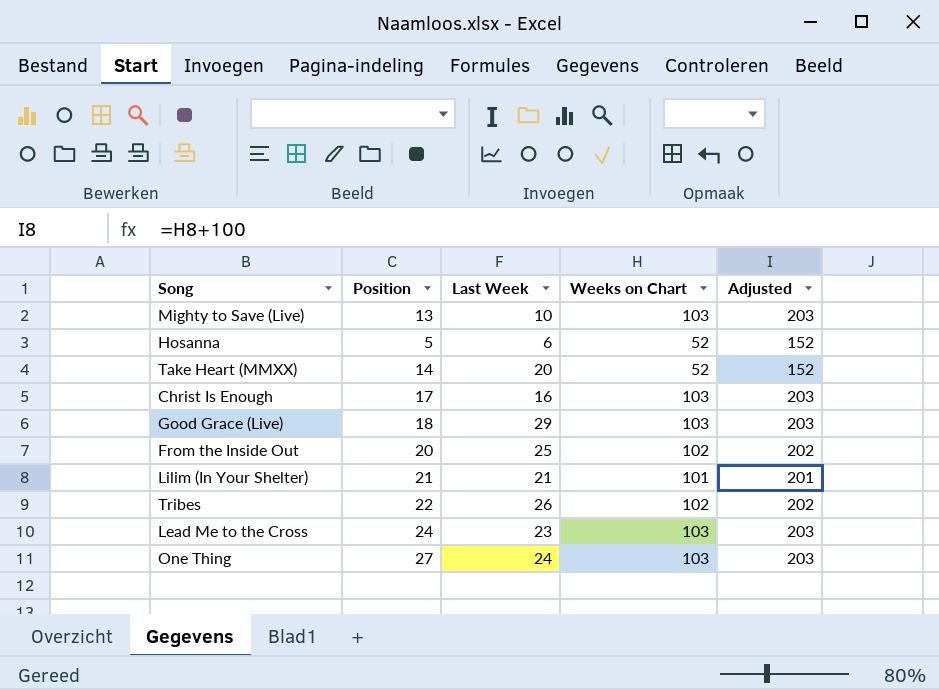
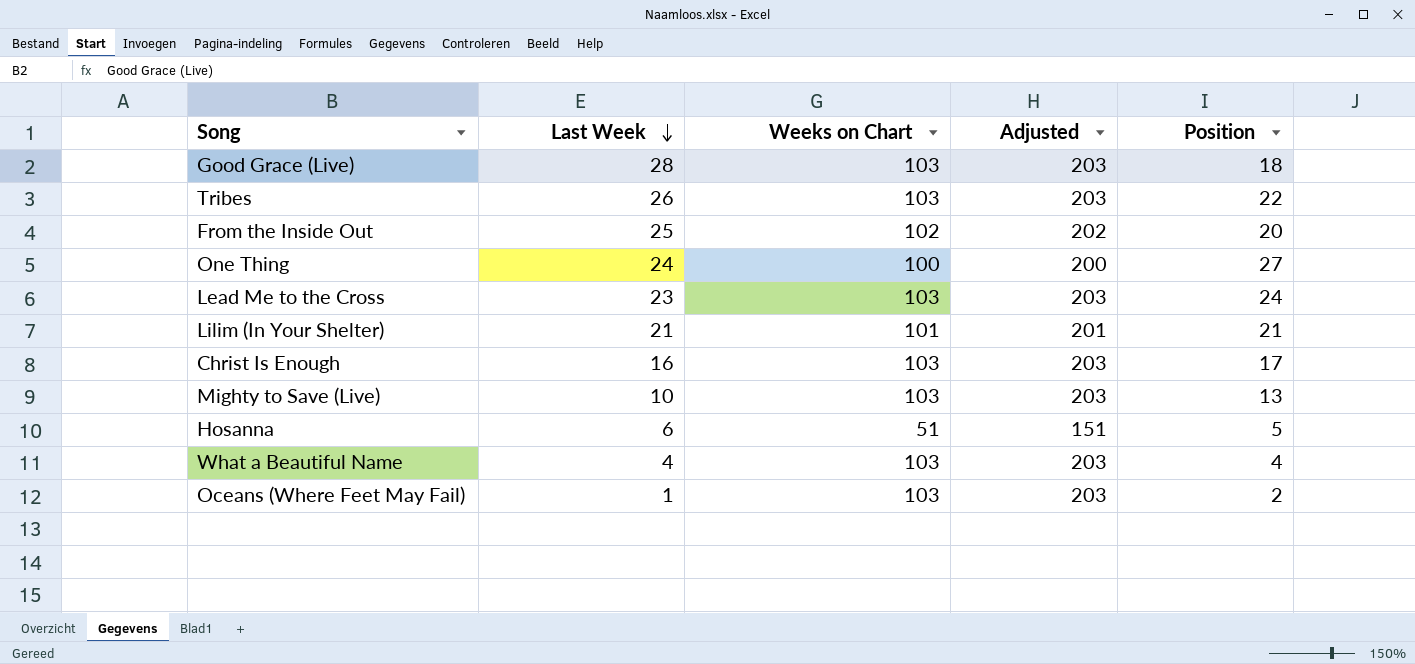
row order: none -> Last Week descending
column Position | position: 2 -> 5
row Take Heart (MMXX): 14 | 20 | 52 | 152 -> none
Good Grace (Live) | Last Week: 29 -> 28
Tribes | Weeks on Chart: 102 -> 103
Tribes | Adjusted: 202 -> 203
One Thing | Weeks on Chart: 103 -> 100
One Thing | Adjusted: 203 -> 200
Hosanna | Weeks on Chart: 52 -> 51
Hosanna | Adjusted: 152 -> 151
row What a Beautiful Name: none -> 4 | 103 | 203 | 4
row Oceans (Where Feet May Fail): none -> 1 | 103 | 203 | 2

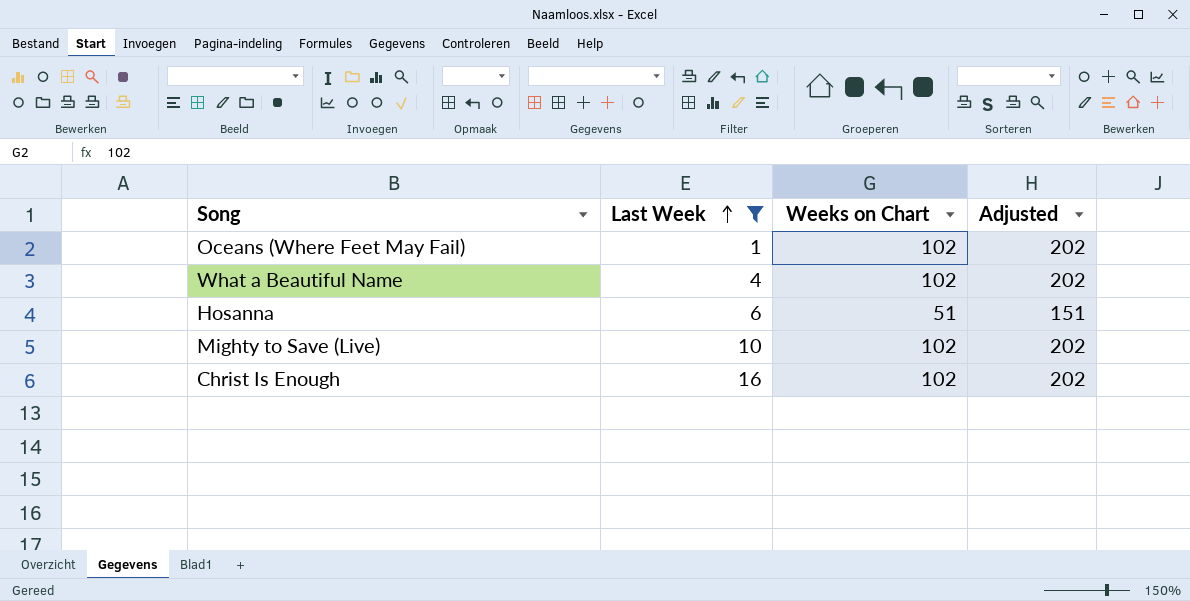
filter: none -> Last Week <= 16
row order: Last Week descending -> Last Week ascending
column Position | position: 5 -> none
Oceans (Where Feet May Fail) | Weeks on Chart: 103 -> 102
Oceans (Where Feet May Fail) | Adjusted: 203 -> 202
What a Beautiful Name | Weeks on Chart: 103 -> 102
What a Beautiful Name | Adjusted: 203 -> 202
Mighty to Save (Live) | Weeks on Chart: 103 -> 102
Mighty to Save (Live) | Adjusted: 203 -> 202
Christ Is Enough | Weeks on Chart: 103 -> 102
Christ Is Enough | Adjusted: 203 -> 202

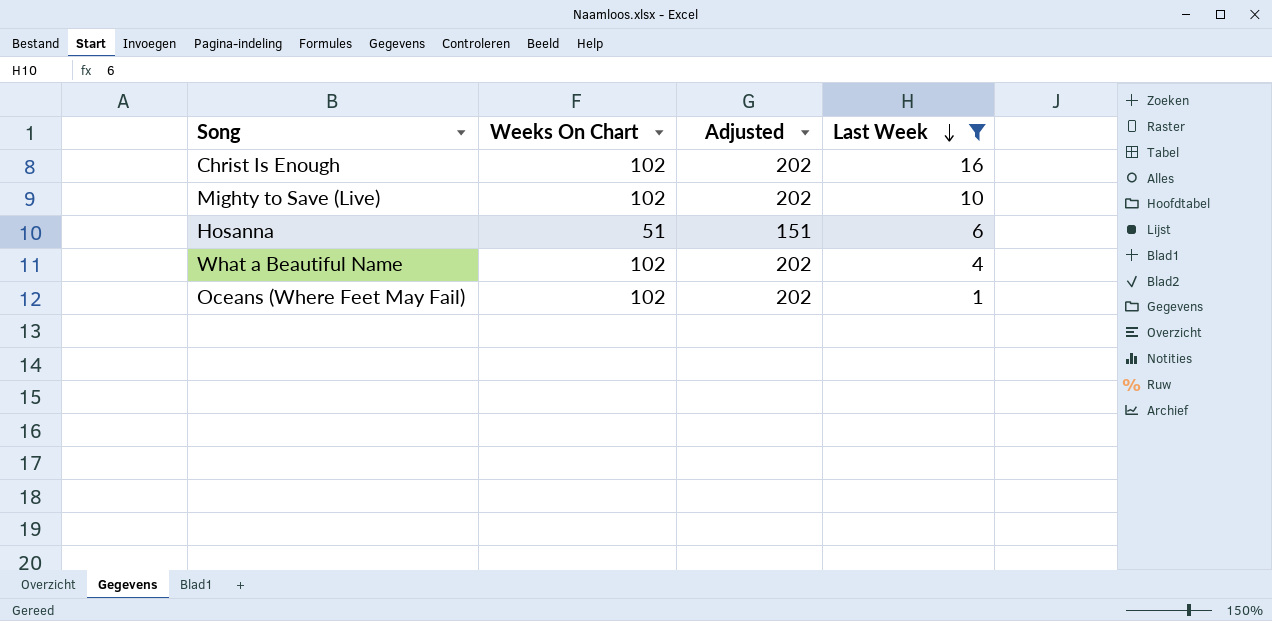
row order: Last Week ascending -> Last Week descending
column name: Weeks on Chart -> Weeks On Chart
column Last Week | position: 2 -> 4

